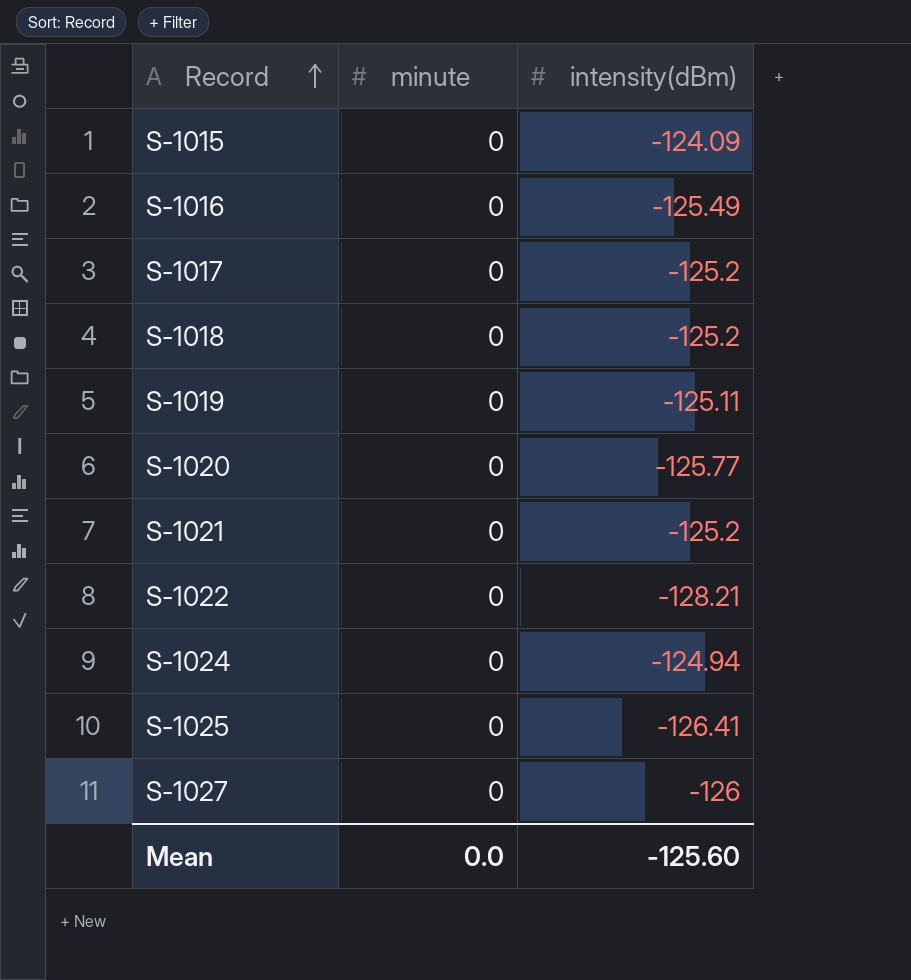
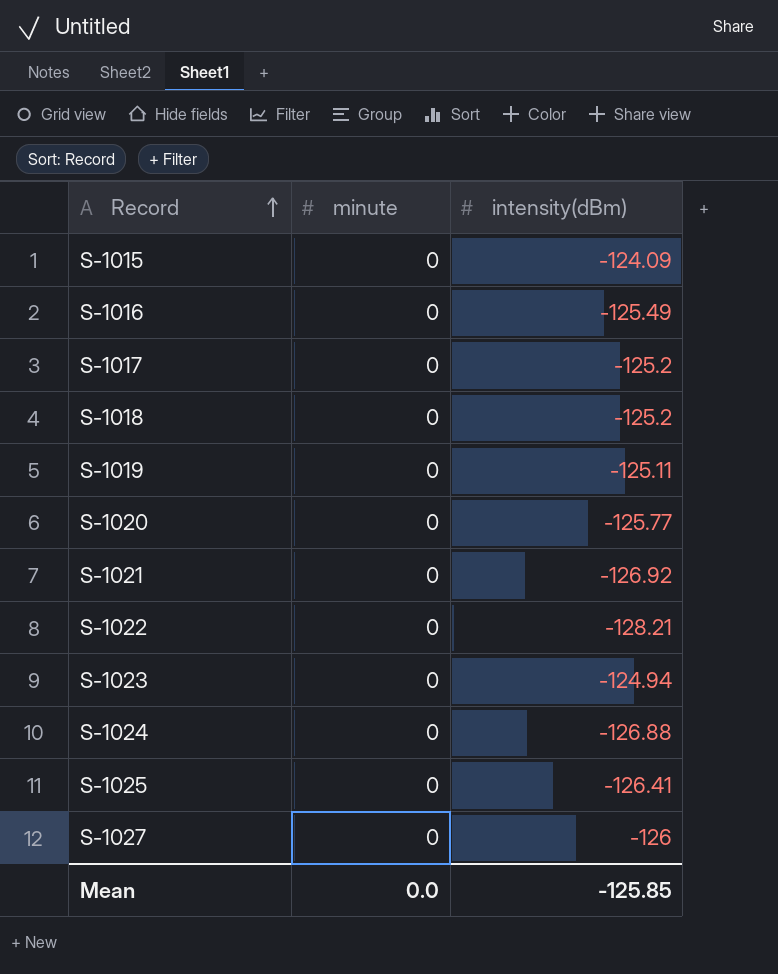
S-1021 | intensity(dBm): -125.2 -> -126.92
row S-1023: none -> 0 | -124.94
S-1024 | intensity(dBm): -124.94 -> -126.88
Mean | intensity(dBm): -125.60 -> -125.85

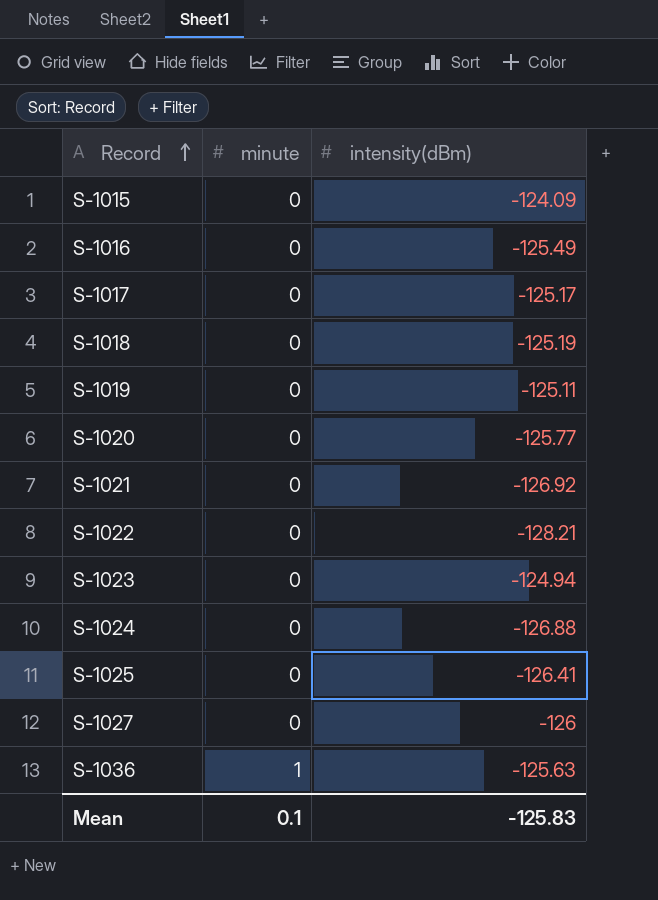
S-1017 | intensity(dBm): -125.2 -> -125.17
S-1018 | intensity(dBm): -125.2 -> -125.19
row S-1036: none -> 1 | -125.63
Mean | minute: 0.0 -> 0.1
Mean | intensity(dBm): -125.85 -> -125.83

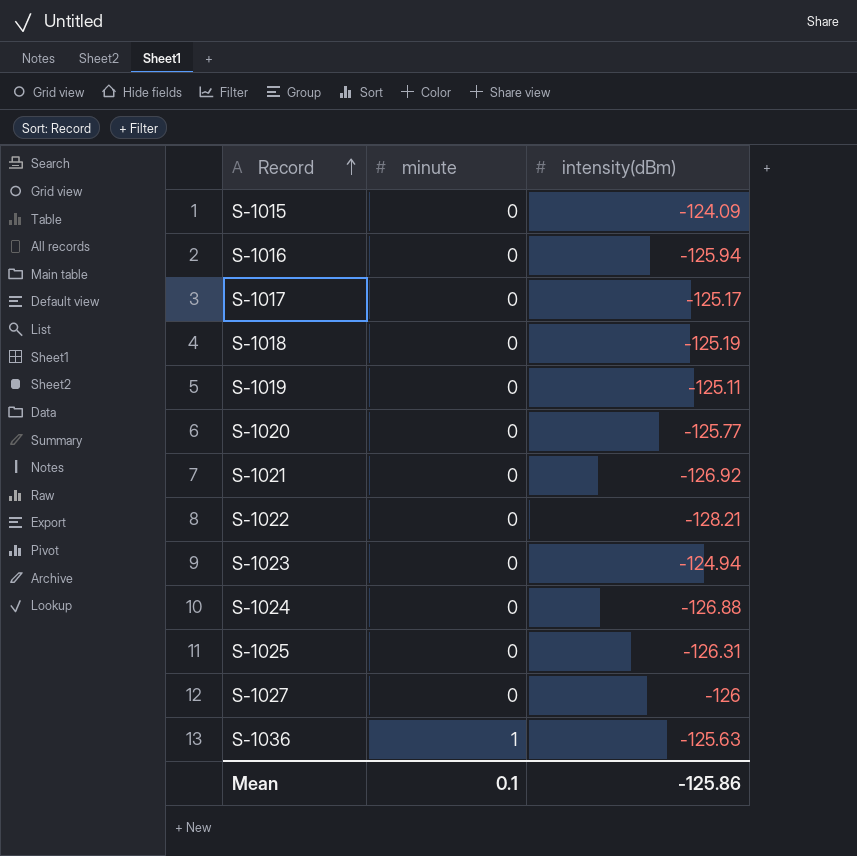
S-1016 | intensity(dBm): -125.49 -> -125.94
S-1025 | intensity(dBm): -126.41 -> -126.31
Mean | intensity(dBm): -125.83 -> -125.86

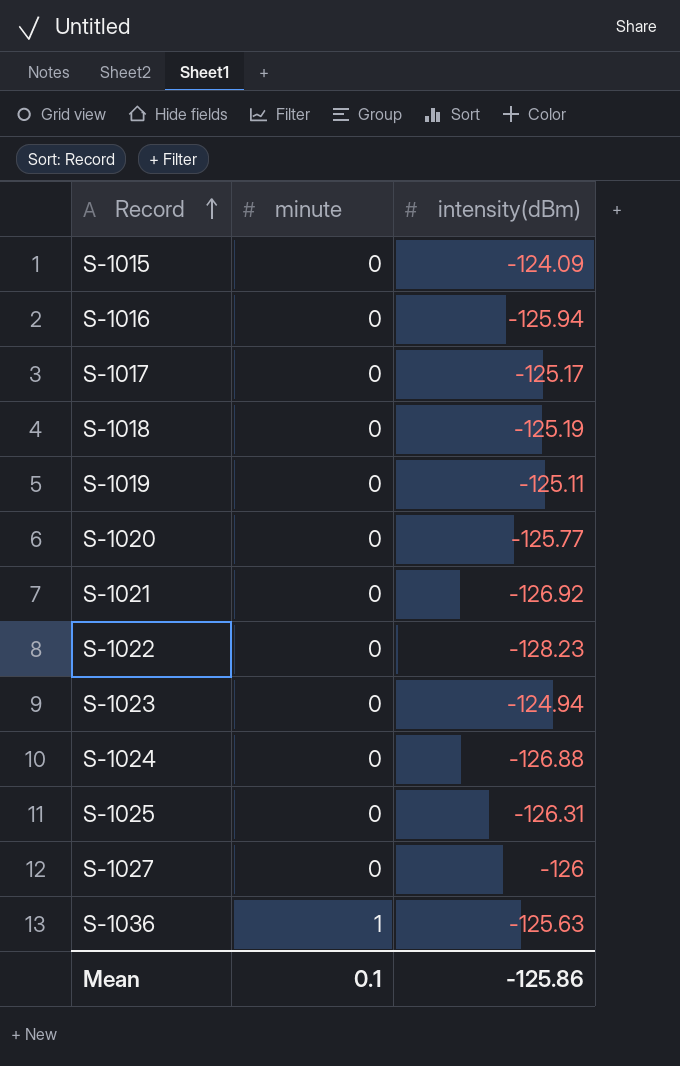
S-1022 | intensity(dBm): -128.21 -> -128.23

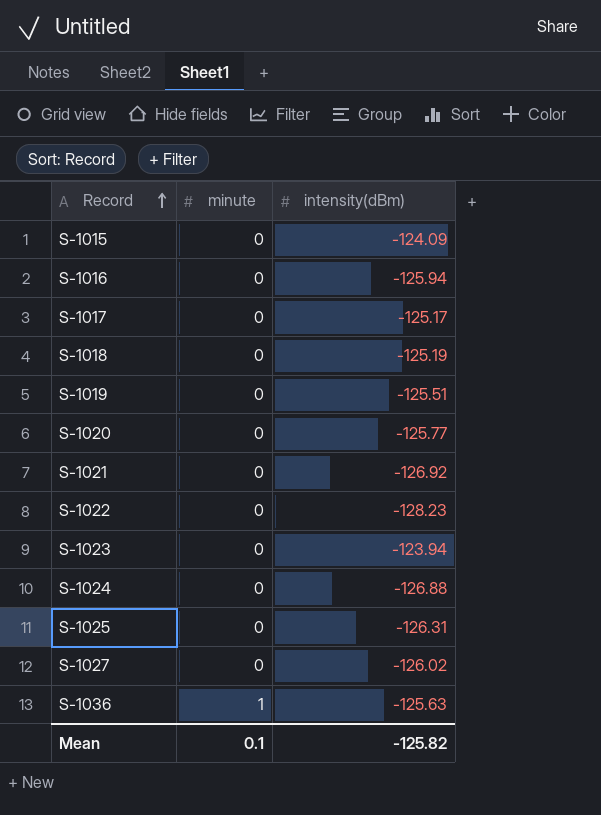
S-1019 | intensity(dBm): -125.11 -> -125.51
S-1023 | intensity(dBm): -124.94 -> -123.94
S-1027 | intensity(dBm): -126 -> -126.02
Mean | intensity(dBm): -125.86 -> -125.82

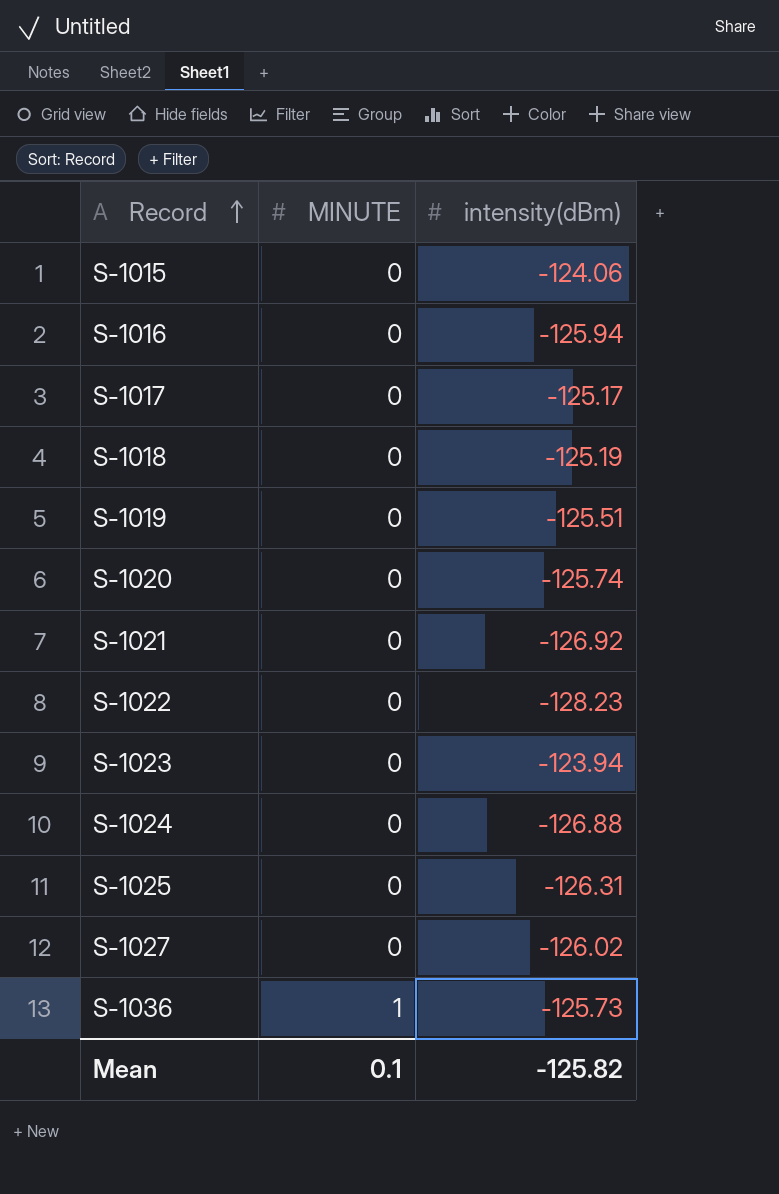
column name: minute -> MINUTE
S-1015 | intensity(dBm): -124.09 -> -124.06
S-1020 | intensity(dBm): -125.77 -> -125.74
S-1036 | intensity(dBm): -125.63 -> -125.73

